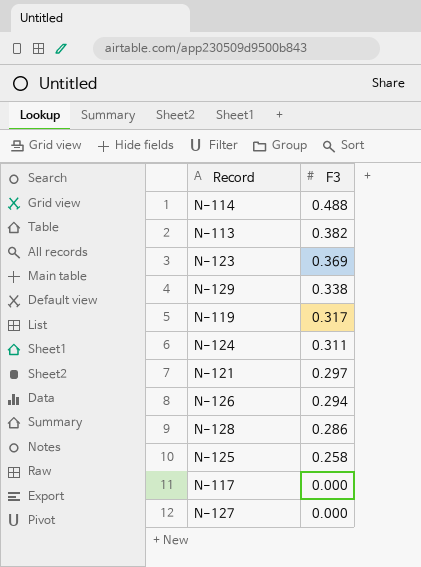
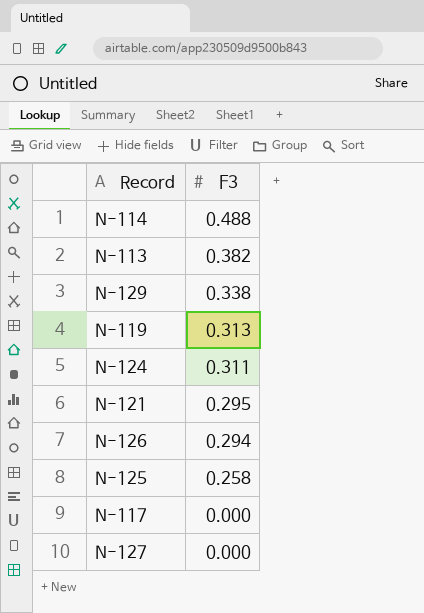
row N-123: 0.369 -> none
row N-128: 0.286 -> none
N-119 | F3: 0.317 -> 0.313
N-121 | F3: 0.297 -> 0.295

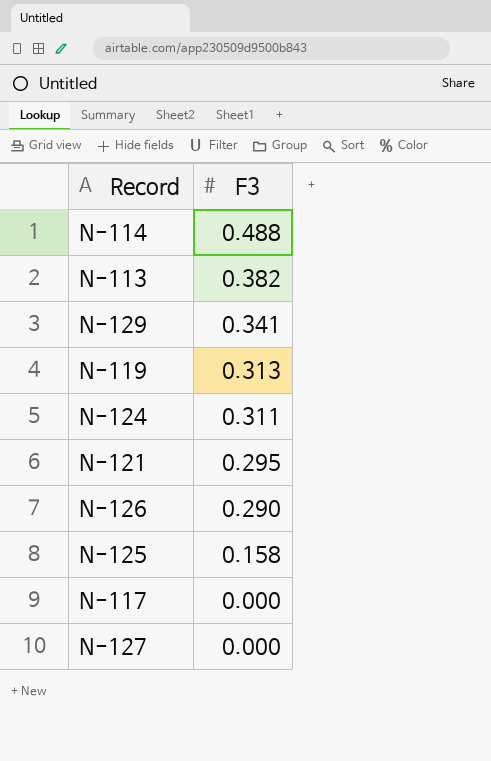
N-129 | F3: 0.338 -> 0.341
N-126 | F3: 0.294 -> 0.290
N-125 | F3: 0.258 -> 0.158

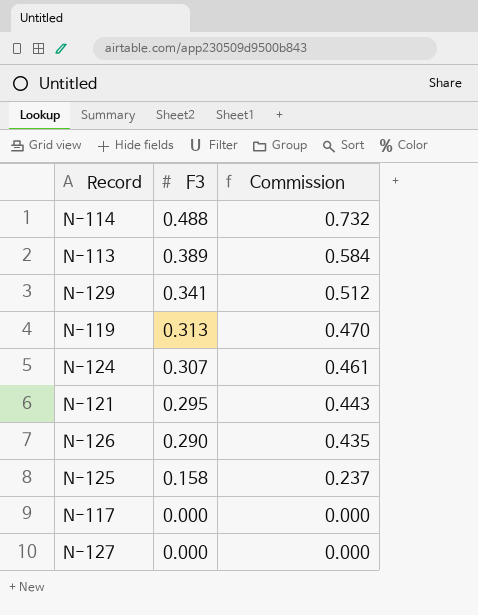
column Commission | formula: none -> [F3] * 1.5
N-113 | F3: 0.382 -> 0.389
N-124 | F3: 0.311 -> 0.307

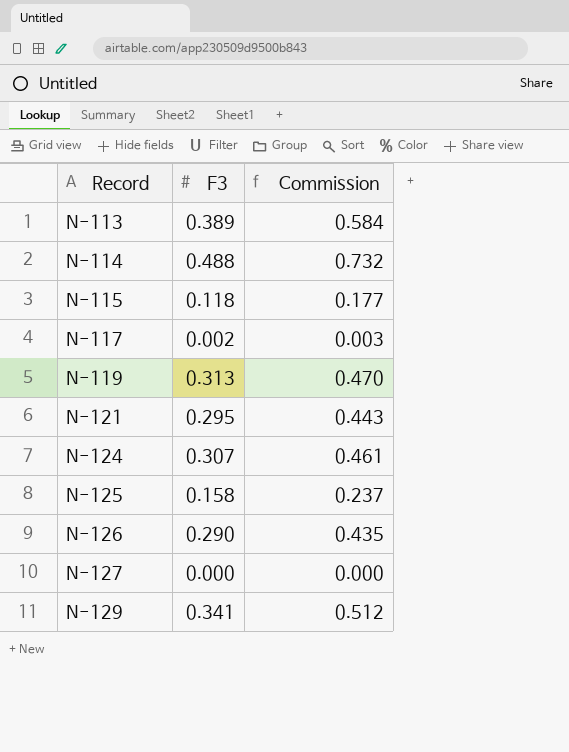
row order: F3 descending -> Record ascending
row N-115: none -> 0.118 | 0.177
N-117 | F3: 0.000 -> 0.002
N-117 | Commission: 0.000 -> 0.003

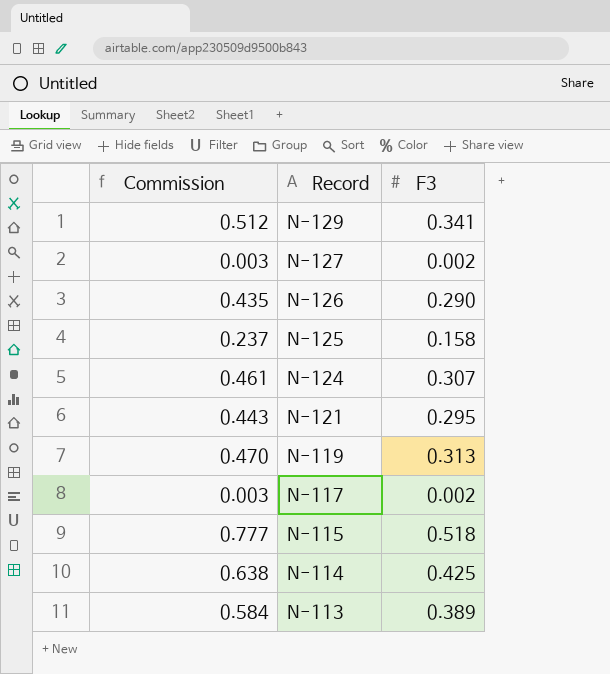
row order: Record ascending -> Record descending
column Commission | position: 3 -> 1
N-127 | Commission: 0.000 -> 0.003
N-127 | F3: 0.000 -> 0.002
N-115 | Commission: 0.177 -> 0.777
N-115 | F3: 0.118 -> 0.518
N-114 | Commission: 0.732 -> 0.638
N-114 | F3: 0.488 -> 0.425

